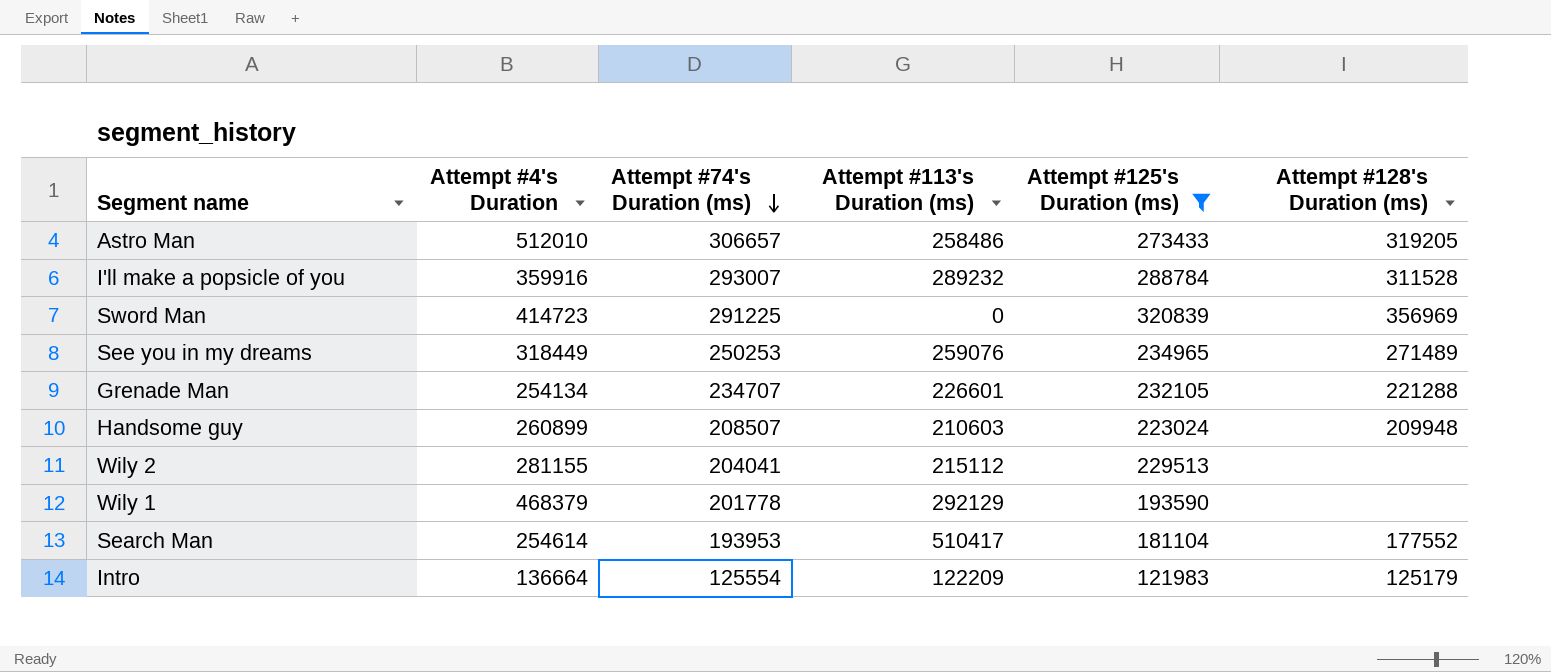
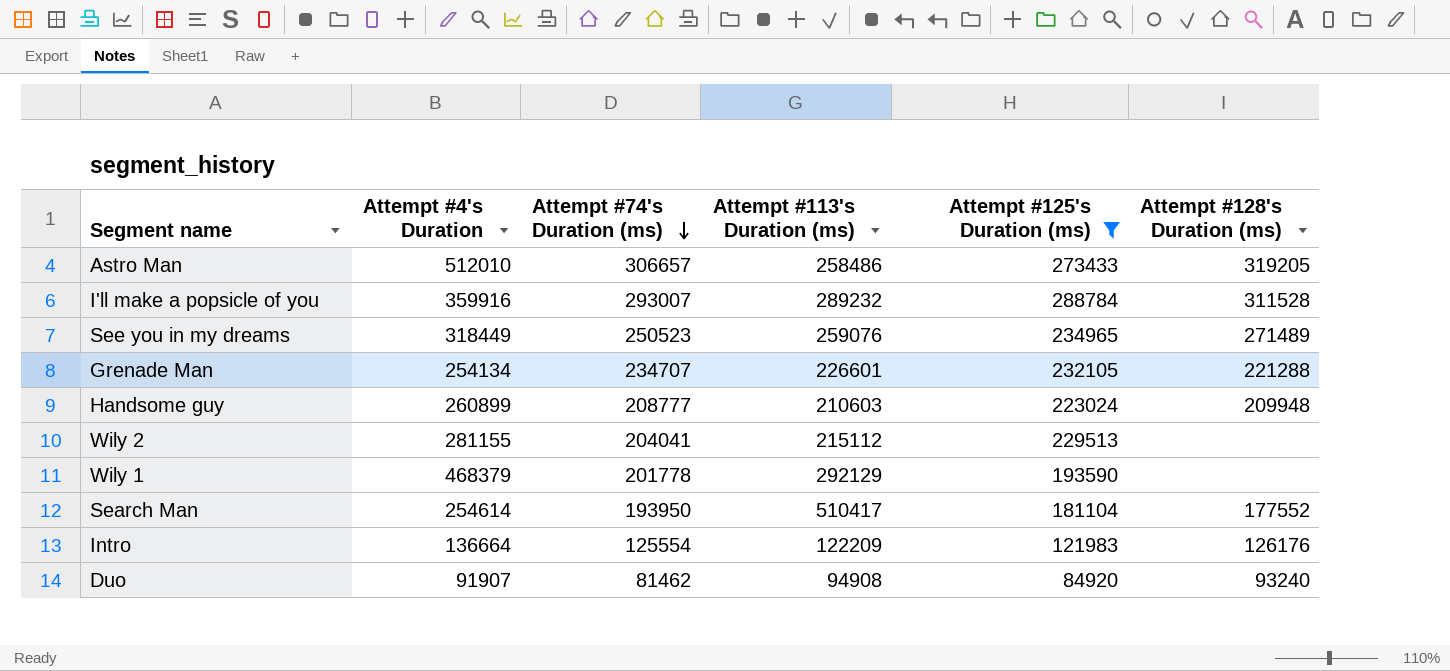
row Sword Man: 414723 | 291225 | 0 | 320839 | 356969 -> none
See you in my dreams | Attempt #74's Duration (ms): 250253 -> 250523
Handsome guy | Attempt #74's Duration (ms): 208507 -> 208777
Search Man | Attempt #74's Duration (ms): 193953 -> 193950
Intro | Attempt #128's Duration (ms): 125179 -> 126176
row Duo: none -> 91907 | 81462 | 94908 | 84920 | 93240

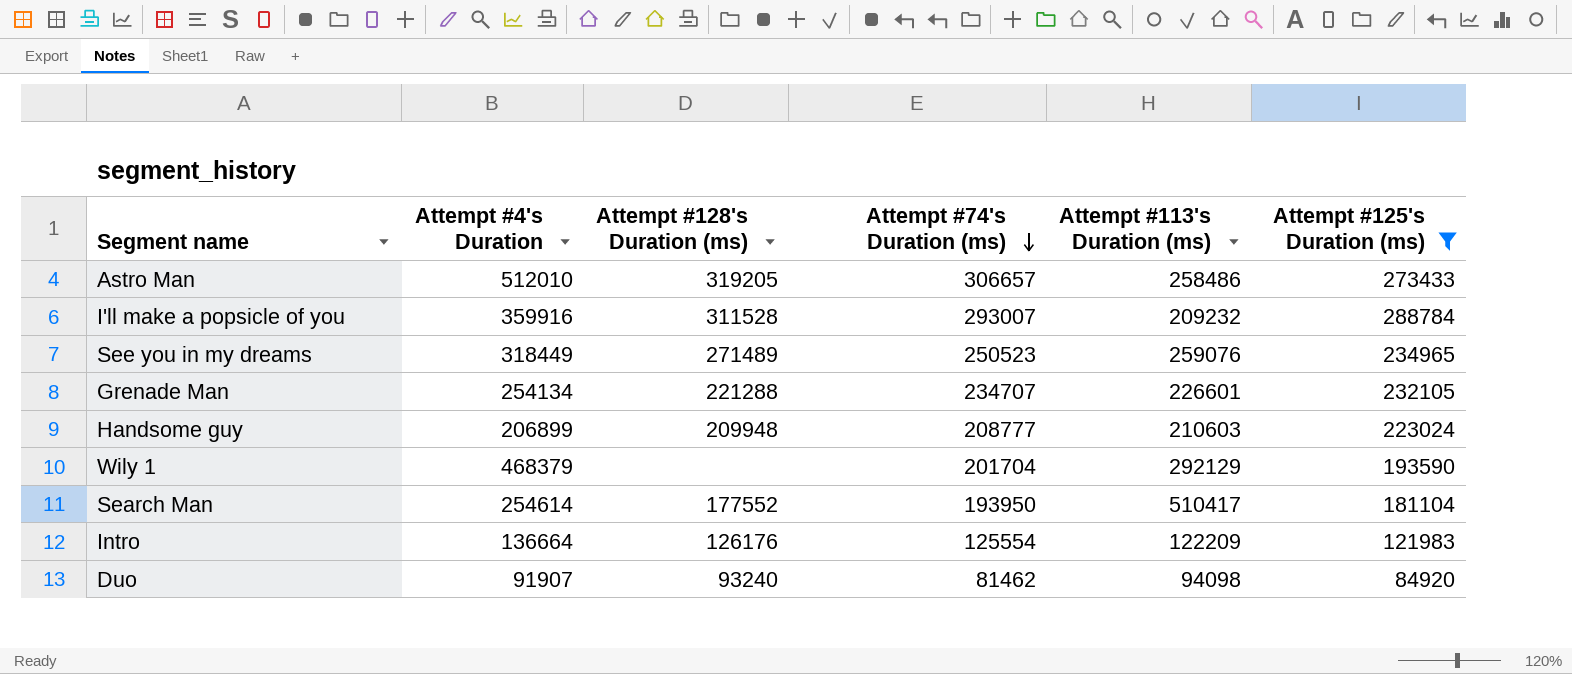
column Attempt #128's Duration (ms) | position: 6 -> 3
row Wily 2: 281155 | 204041 | 215112 | 229513 | none -> none
I'll make a popsicle of you | Attempt #113's Duration (ms): 289232 -> 209232
Handsome guy | Attempt #4's Duration: 260899 -> 206899
Wily 1 | Attempt #74's Duration (ms): 201778 -> 201704
Duo | Attempt #113's Duration (ms): 94908 -> 94098

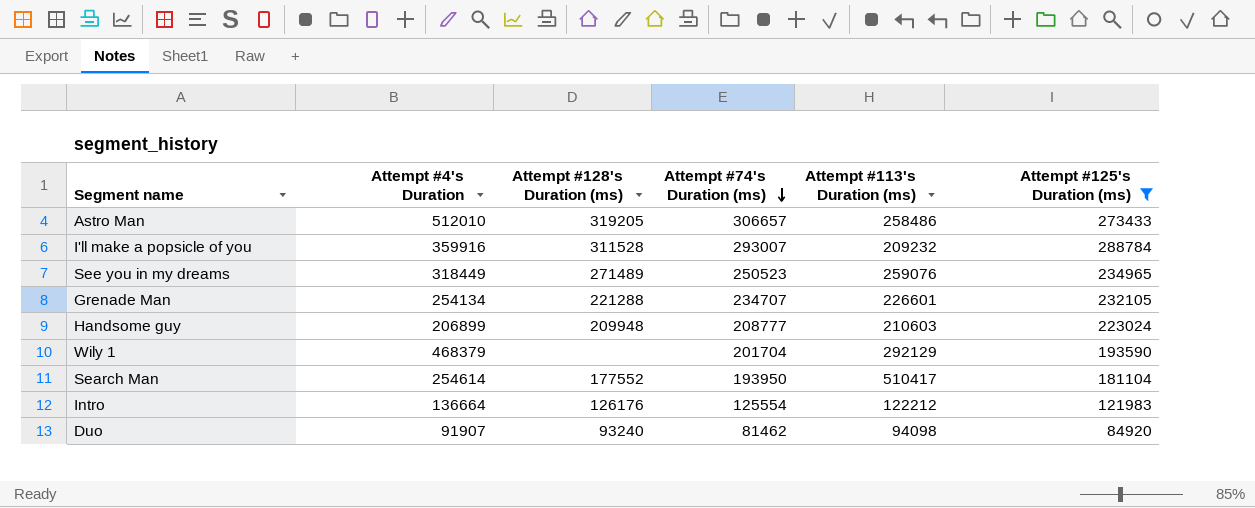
Intro | Attempt #113's Duration (ms): 122209 -> 122212

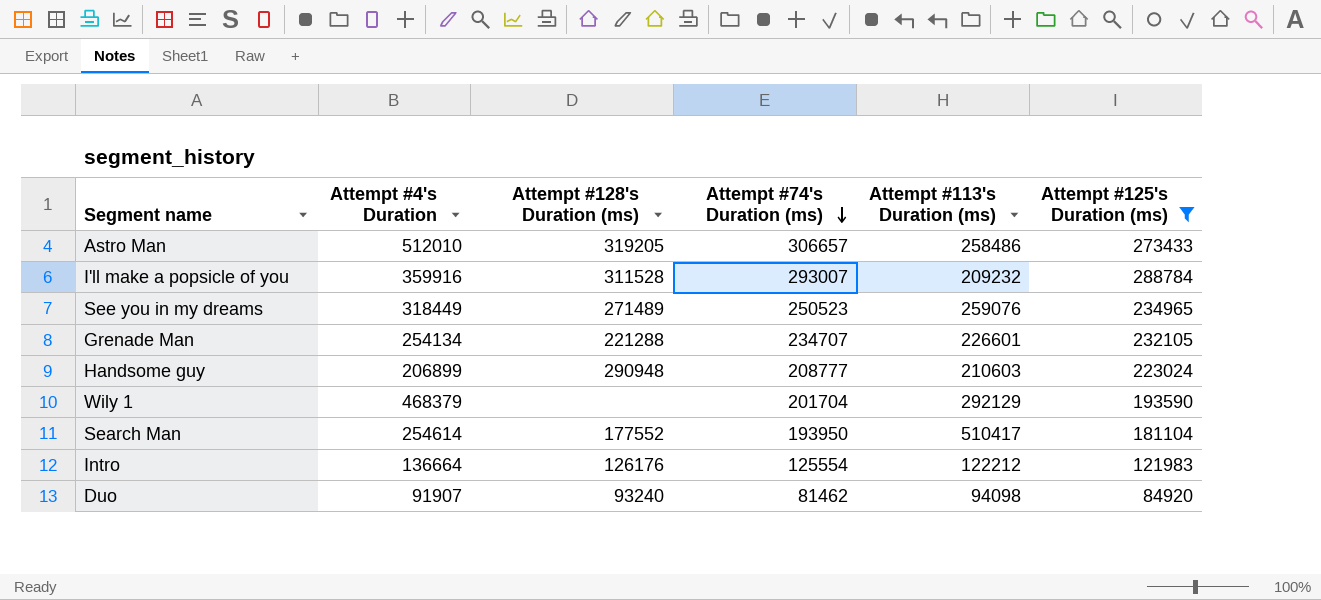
Handsome guy | Attempt #128's Duration (ms): 209948 -> 290948

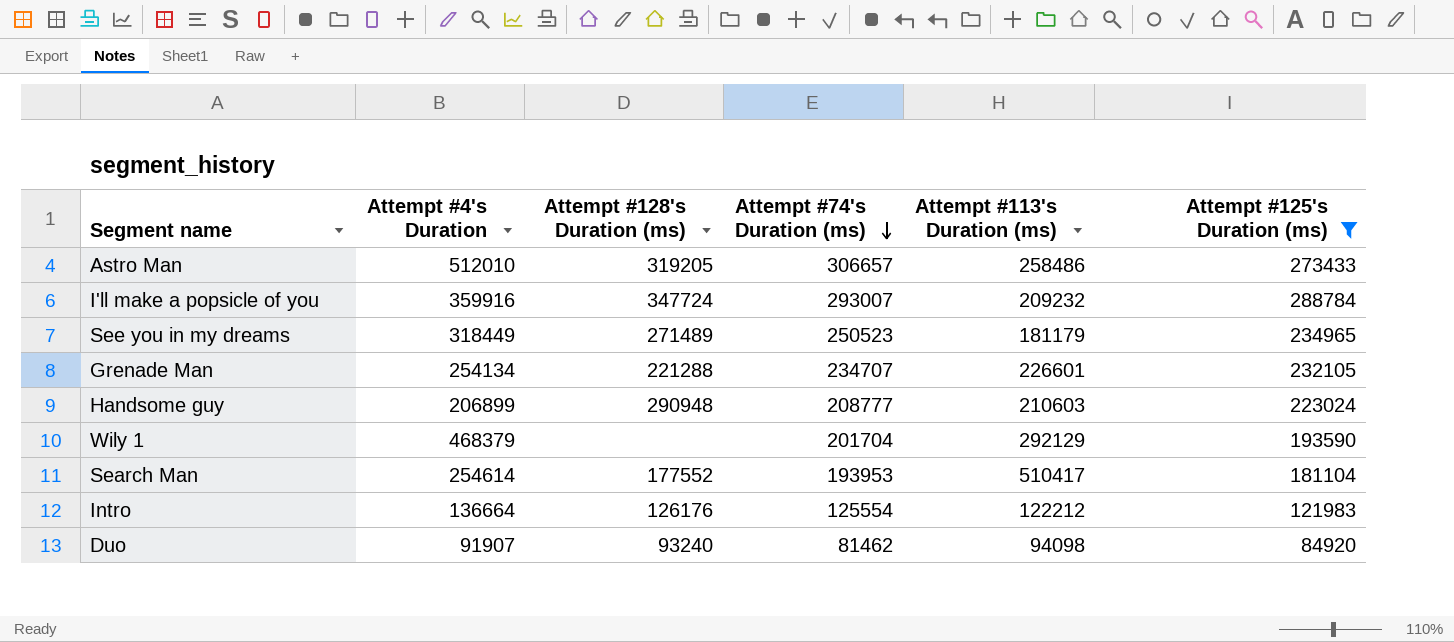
I'll make a popsicle of you | Attempt #128's Duration (ms): 311528 -> 347724
See you in my dreams | Attempt #113's Duration (ms): 259076 -> 181179
Search Man | Attempt #74's Duration (ms): 193950 -> 193953

